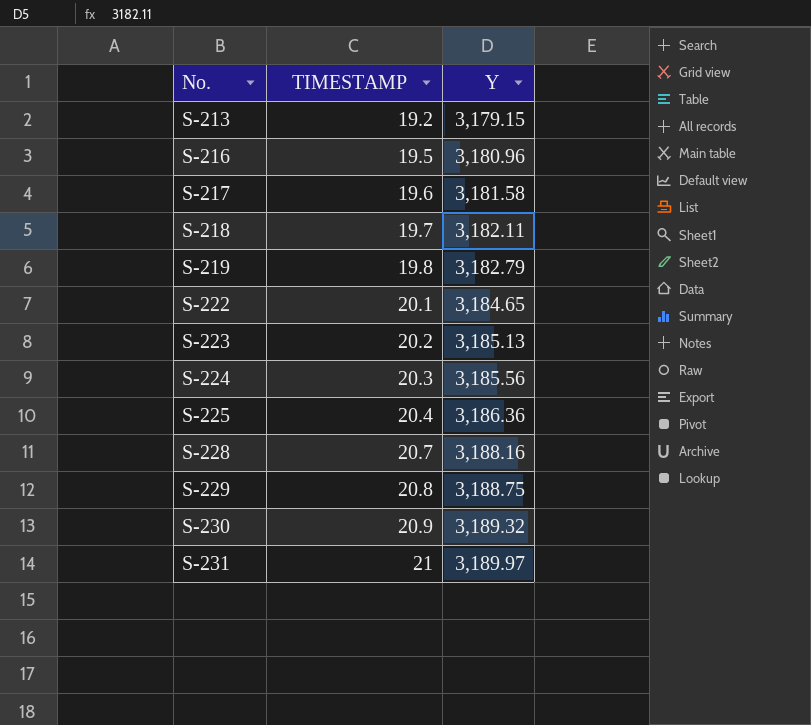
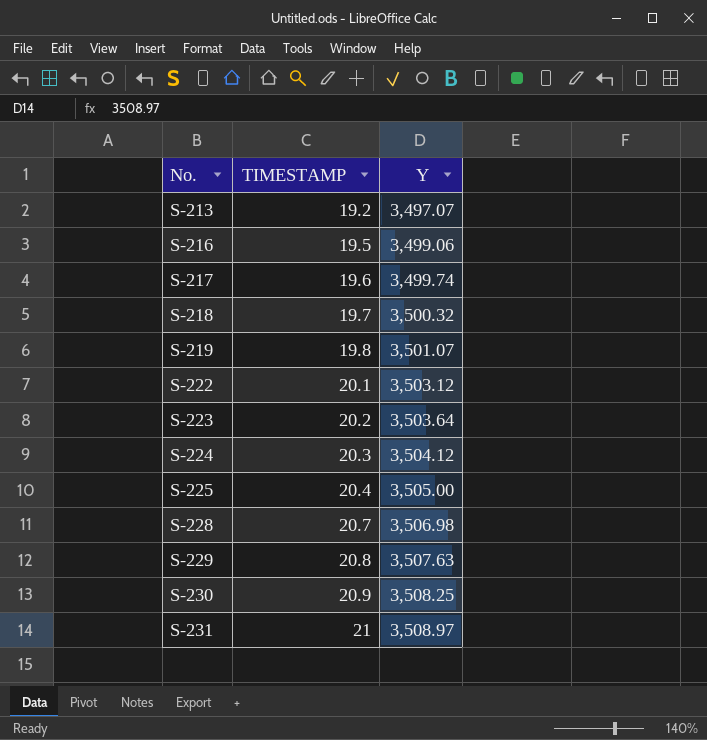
S-213 | Y: 3,179.15 -> 3,497.07
S-216 | Y: 3,180.96 -> 3,499.06
S-217 | Y: 3,181.58 -> 3,499.74
S-218 | Y: 3,182.11 -> 3,500.32
S-219 | Y: 3,182.79 -> 3,501.07
S-222 | Y: 3,184.65 -> 3,503.12
S-223 | Y: 3,185.13 -> 3,503.64
S-224 | Y: 3,185.56 -> 3,504.12
S-225 | Y: 3,186.36 -> 3,505.00
S-228 | Y: 3,188.16 -> 3,506.98
S-229 | Y: 3,188.75 -> 3,507.63
S-230 | Y: 3,189.32 -> 3,508.25
S-231 | Y: 3,189.97 -> 3,508.97

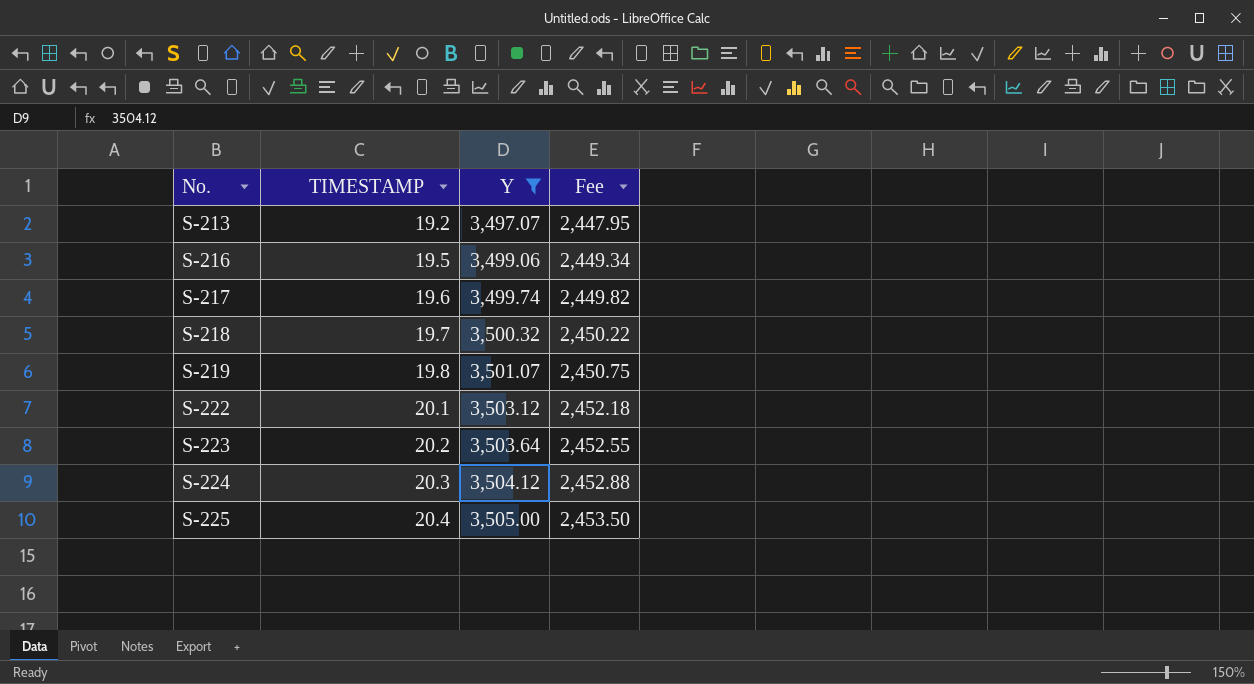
filter: none -> Y <= 3,505.00
column Fee | formula: none -> [Y] * 0.7

